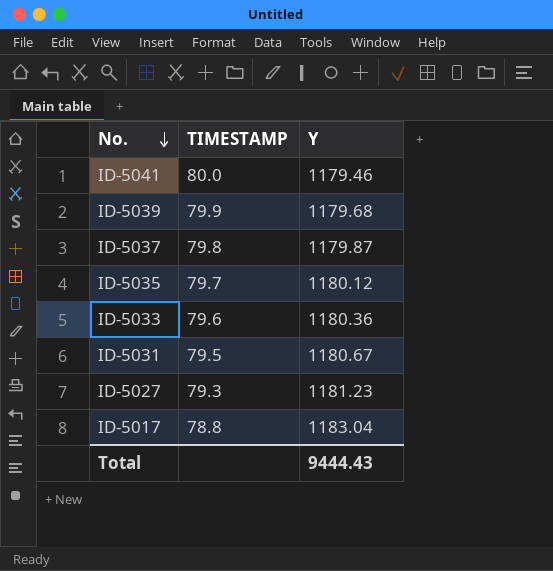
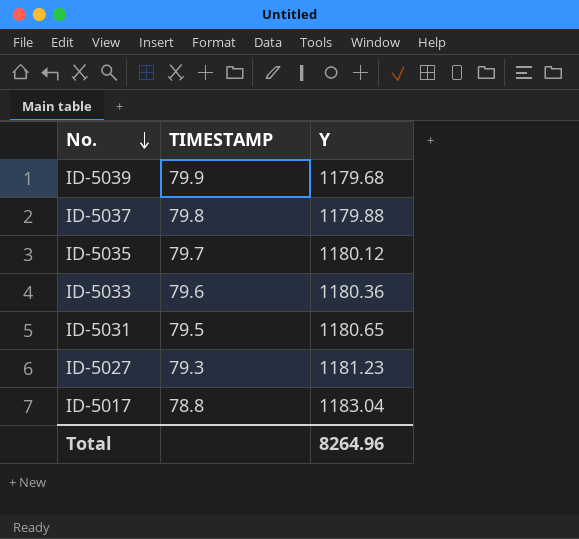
row ID-5041: 80.0 | 1179.46 -> none
ID-5037 | Y: 1179.87 -> 1179.88
ID-5031 | Y: 1180.67 -> 1180.65
Total | Y: 9444.43 -> 8264.96

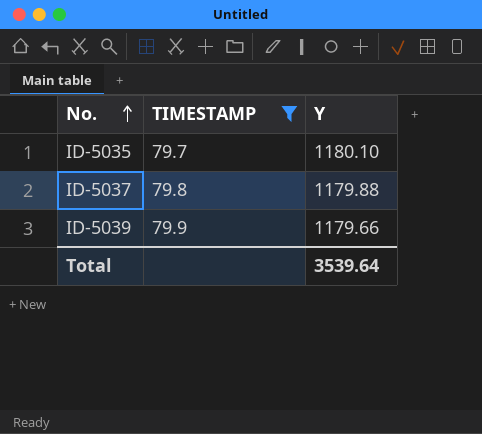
filter: none -> TIMESTAMP >= 79.7
row order: No. descending -> No. ascending
ID-5035 | Y: 1180.12 -> 1180.10
ID-5039 | Y: 1179.68 -> 1179.66
Total | Y: 8264.96 -> 3539.64

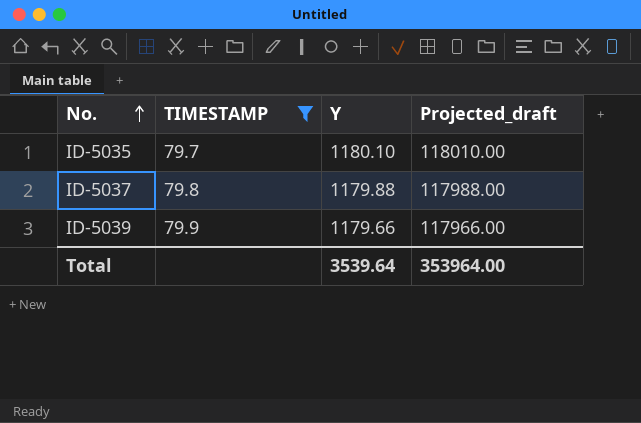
column Projected_draft | formula: none -> [Y] * 100

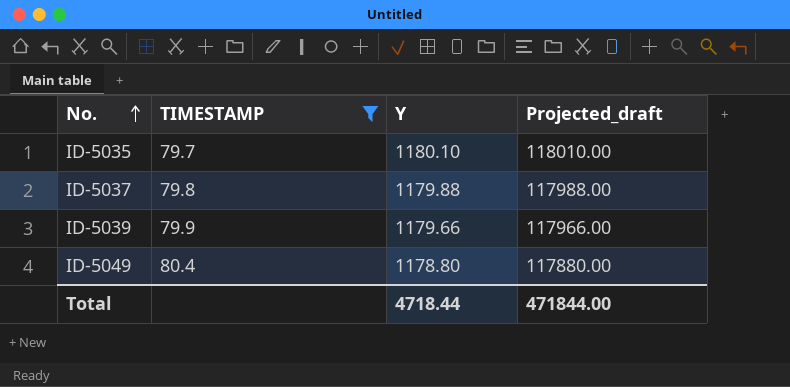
row ID-5049: none -> 80.4 | 1178.80 | 117880.00
Total | Y: 3539.64 -> 4718.44
Total | Projected_draft: 353964.00 -> 471844.00

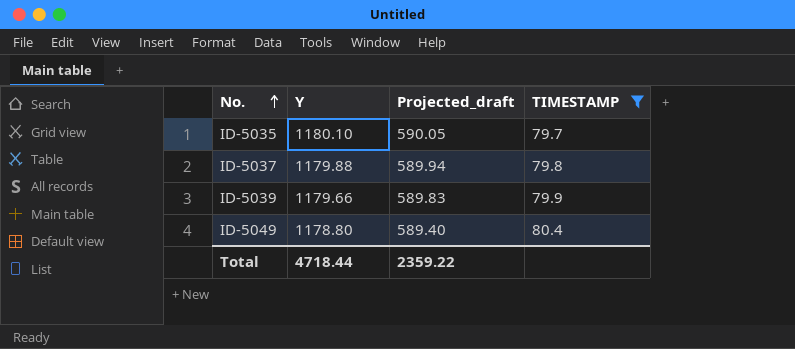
column Projected_draft | formula: [Y] * 100 -> [Y] * 0.5
column TIMESTAMP | position: 2 -> 4
Total | Projected_draft: 471844.00 -> 2359.22

